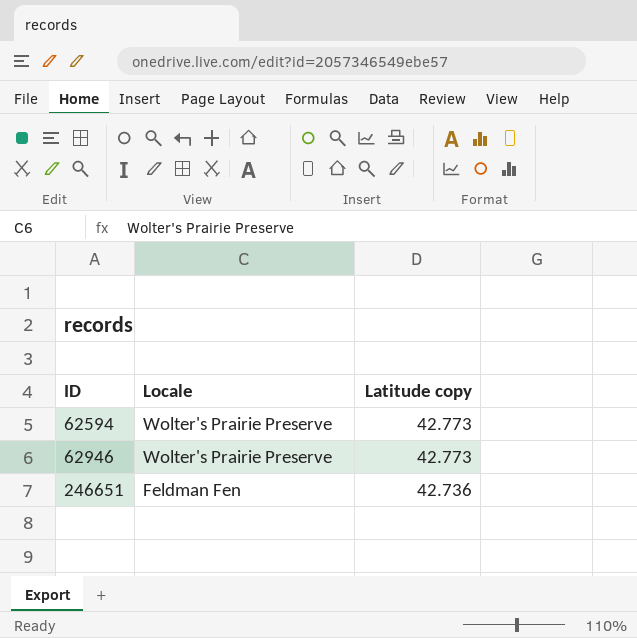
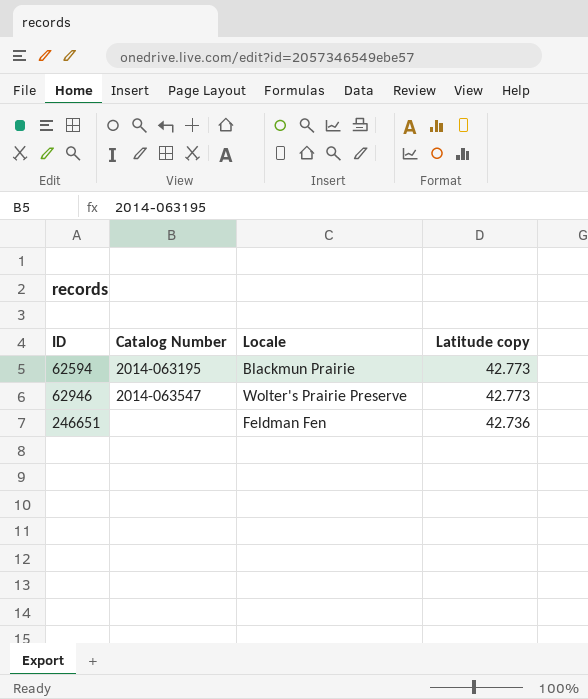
column Catalog Number | position: none -> 2
62594 | Locale: Wolter's Prairie Preserve -> Blackmun Prairie

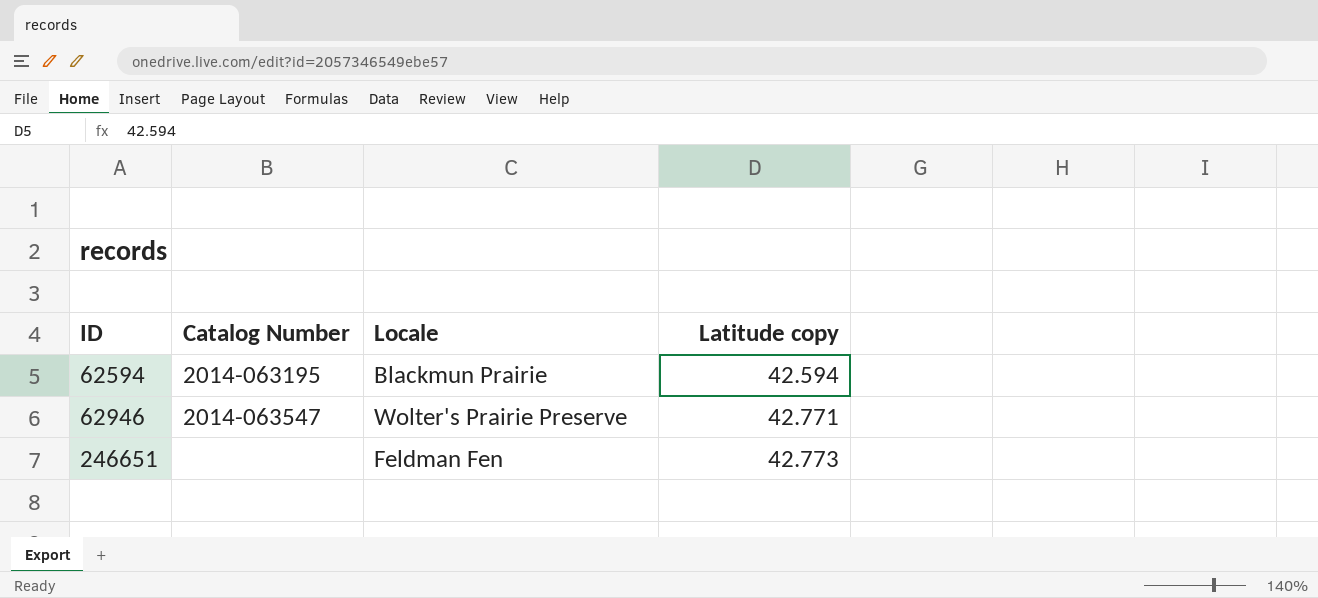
62594 | Latitude copy: 42.773 -> 42.594
62946 | Latitude copy: 42.773 -> 42.771
246651 | Latitude copy: 42.736 -> 42.773

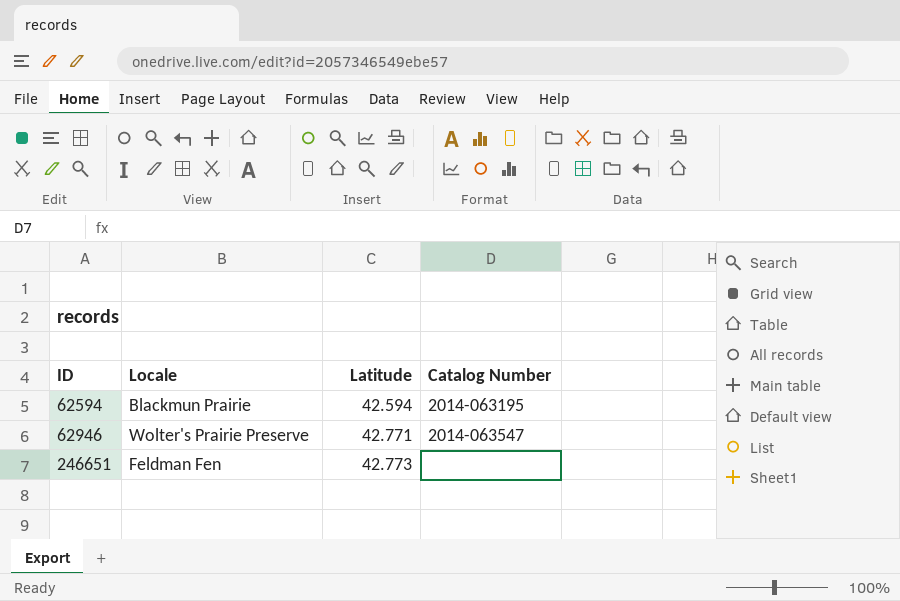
column name: Latitude copy -> Latitude
column Catalog Number | position: 2 -> 4

